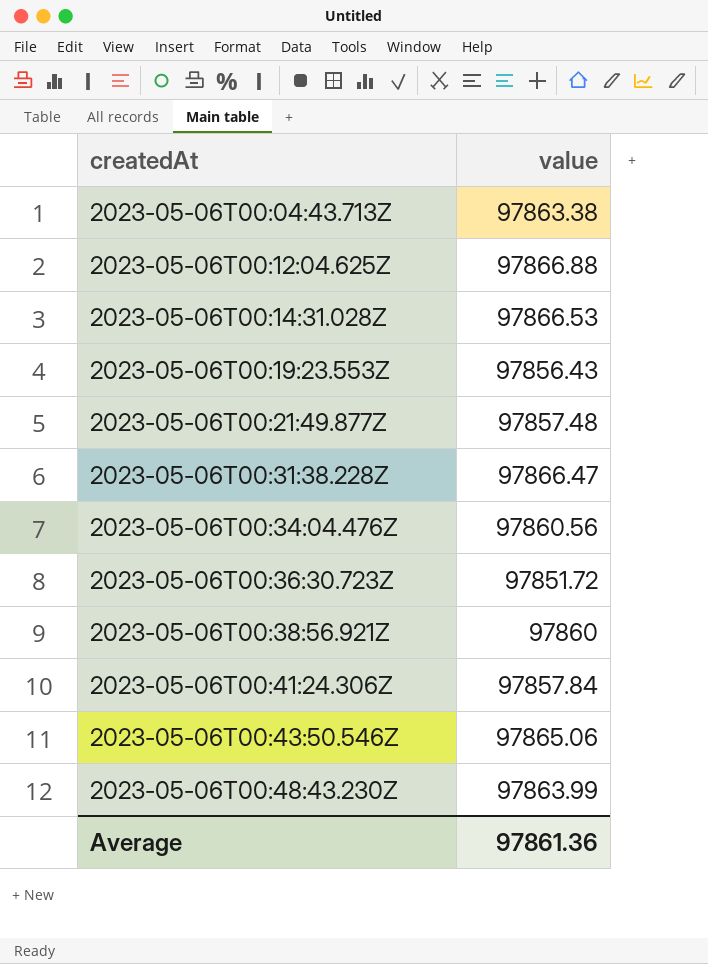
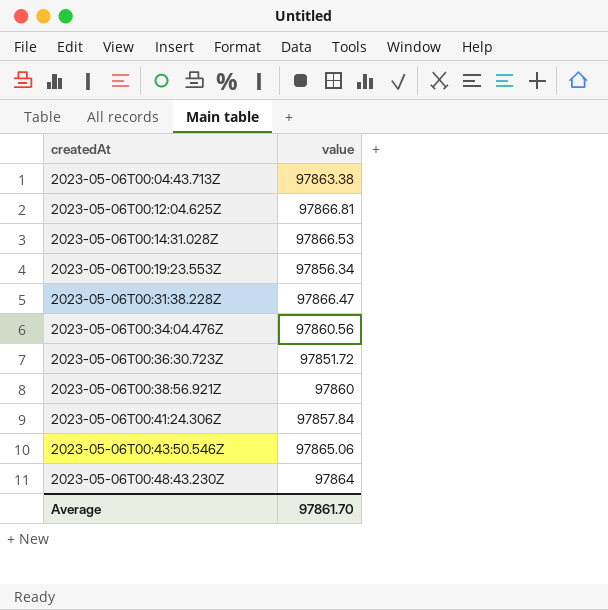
row 2023-05-06T00:21:49.877Z: 97857.48 -> none
2023-05-06T00:12:04.625Z | value: 97866.88 -> 97866.81
2023-05-06T00:19:23.553Z | value: 97856.43 -> 97856.34
2023-05-06T00:48:43.230Z | value: 97863.99 -> 97864
Average | value: 97861.36 -> 97861.70

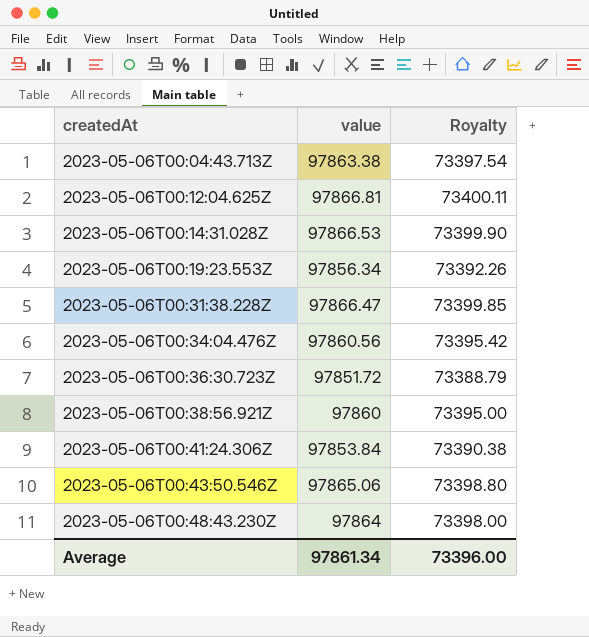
column Royalty | formula: none -> [value] * 0.75
2023-05-06T00:41:24.306Z | value: 97857.84 -> 97853.84
Average | value: 97861.70 -> 97861.34

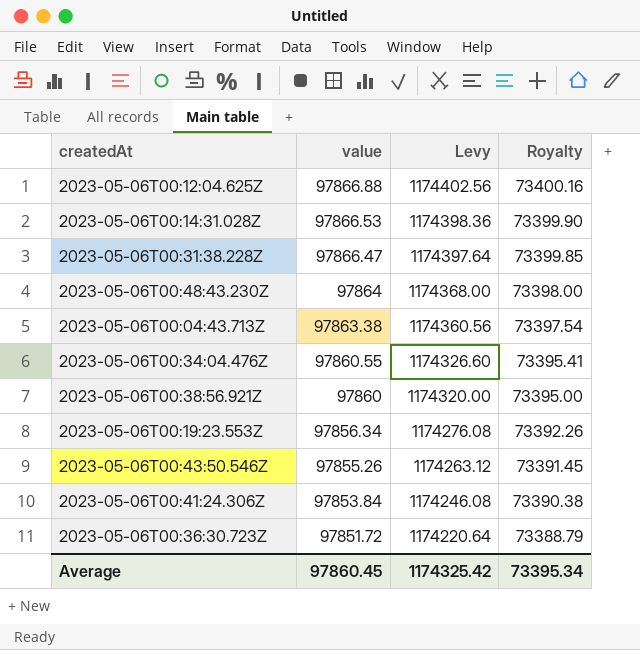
row order: createdAt ascending -> value descending
column Levy | formula: none -> [value] * 12
2023-05-06T00:12:04.625Z | value: 97866.81 -> 97866.88
2023-05-06T00:12:04.625Z | Royalty: 73400.11 -> 73400.16
2023-05-06T00:34:04.476Z | value: 97860.56 -> 97860.55
2023-05-06T00:34:04.476Z | Royalty: 73395.42 -> 73395.41
2023-05-06T00:43:50.546Z | value: 97865.06 -> 97855.26
2023-05-06T00:43:50.546Z | Royalty: 73398.80 -> 73391.45
Average | value: 97861.34 -> 97860.45
Average | Royalty: 73396.00 -> 73395.34

